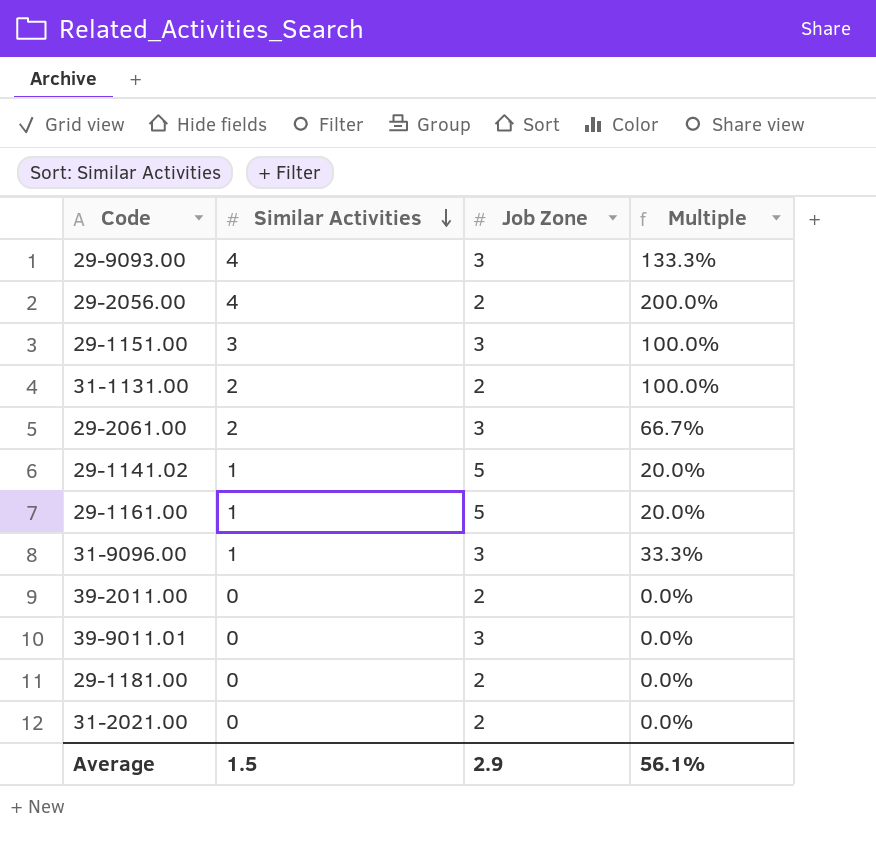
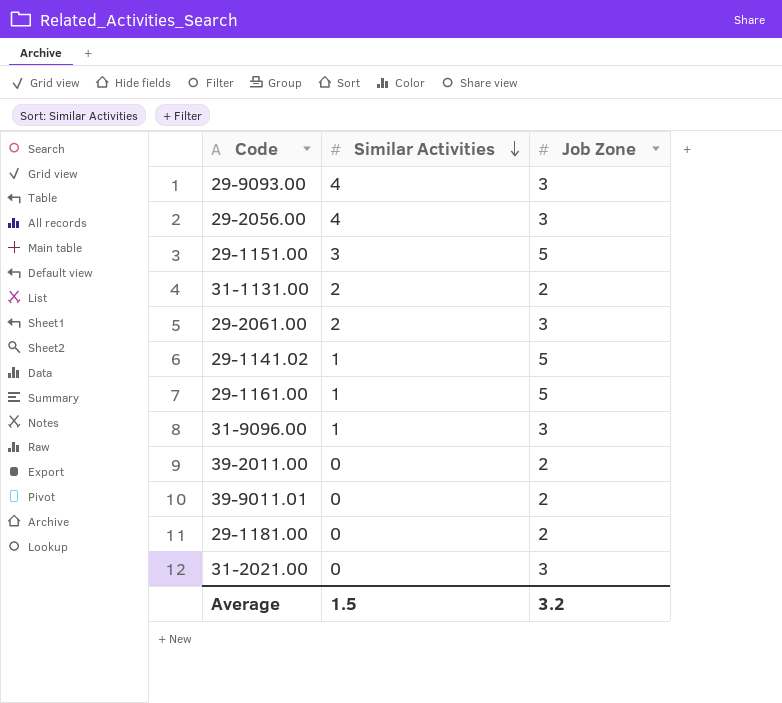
column Multiple | formula: [Similar Activities] / [Job Zone] -> none
29-2056.00 | Job Zone: 2 -> 3
29-1151.00 | Job Zone: 3 -> 5
39-9011.01 | Job Zone: 3 -> 2
31-2021.00 | Job Zone: 2 -> 3
Average | Job Zone: 2.9 -> 3.2

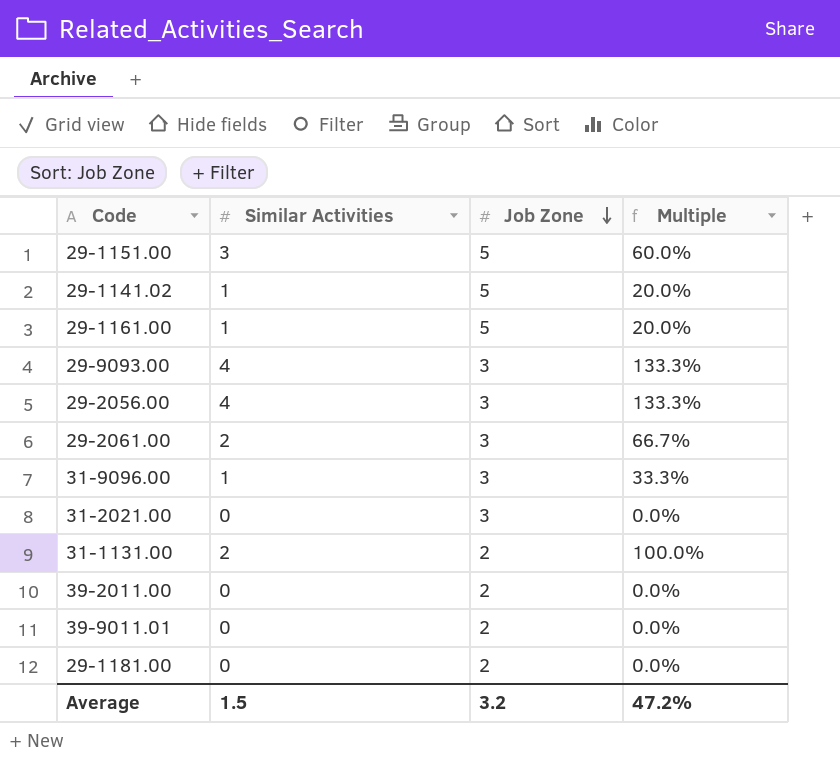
row order: Similar Activities descending -> Job Zone descending
column Multiple | formula: none -> [Similar Activities] / [Job Zone]

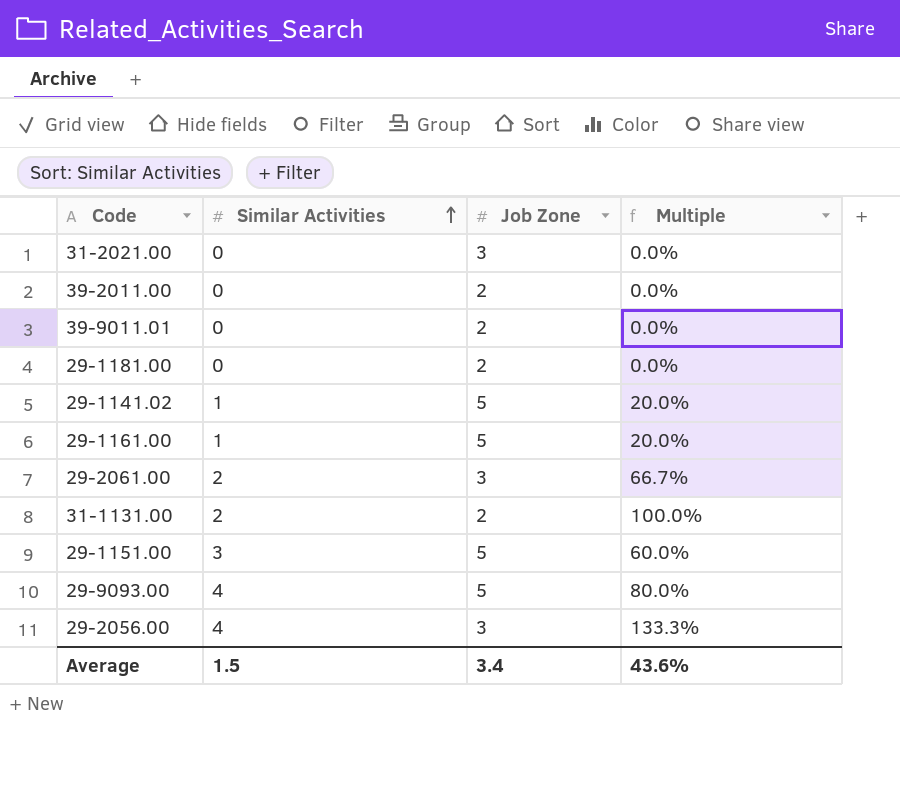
row order: Job Zone descending -> Similar Activities ascending
row 31-9096.00: 1 | 3 | 33.3% -> none
29-9093.00 | Job Zone: 3 -> 5
29-9093.00 | Multiple: 133.3% -> 80.0%
Average | Job Zone: 3.2 -> 3.4
Average | Multiple: 47.2% -> 43.6%

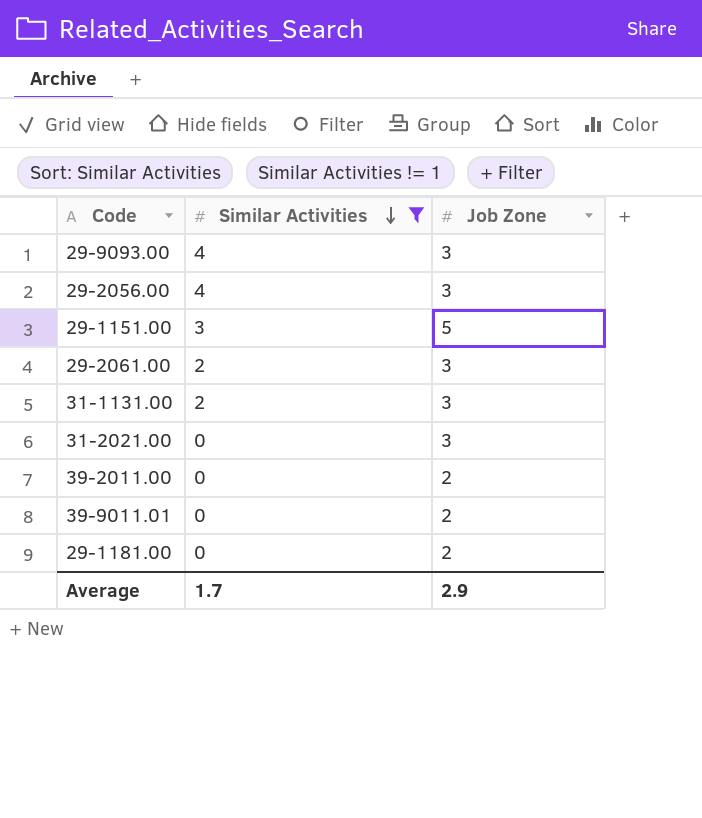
filter: none -> Similar Activities != 1
row order: Similar Activities ascending -> Similar Activities descending
column Multiple | formula: [Similar Activities] / [Job Zone] -> none
29-9093.00 | Job Zone: 5 -> 3
31-1131.00 | Job Zone: 2 -> 3
Average | Similar Activities: 1.5 -> 1.7
Average | Job Zone: 3.4 -> 2.9

